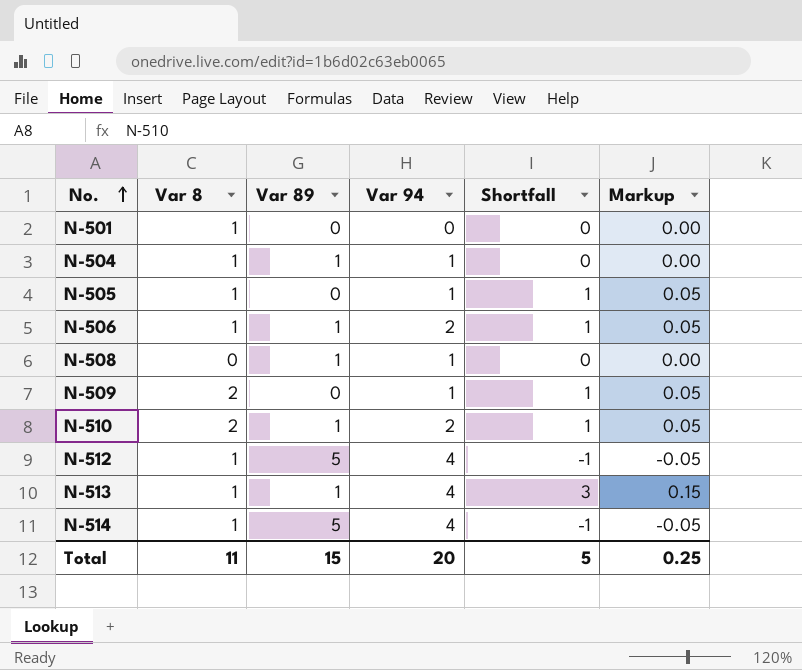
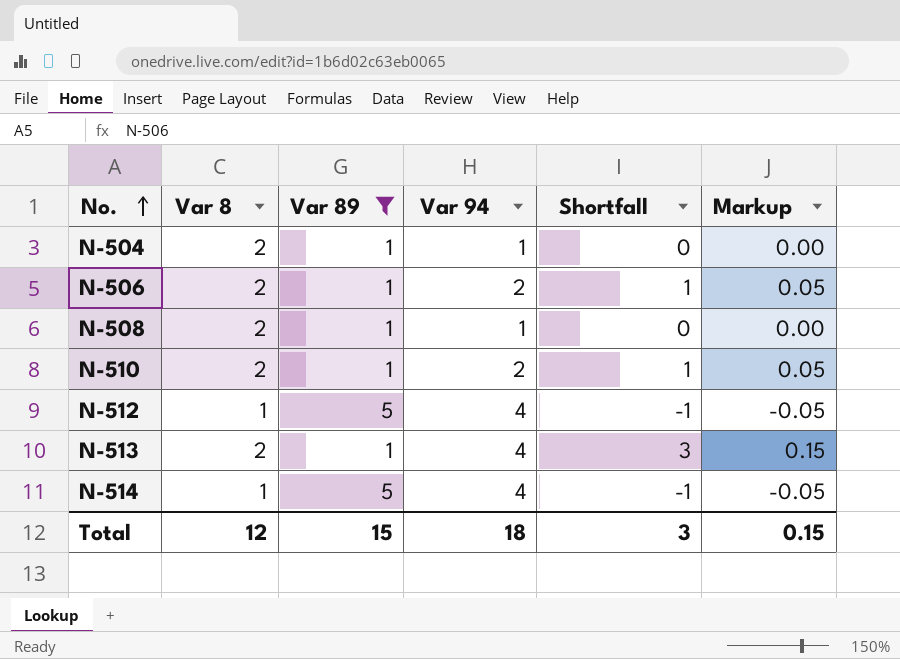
filter: none -> Var 89 != 0
N-504 | Var 8: 1 -> 2
N-506 | Var 8: 1 -> 2
N-508 | Var 8: 0 -> 2
N-513 | Var 8: 1 -> 2
Total | Var 8: 11 -> 12
Total | Var 94: 20 -> 18
Total | Shortfall: 5 -> 3
Total | Markup: 0.25 -> 0.15

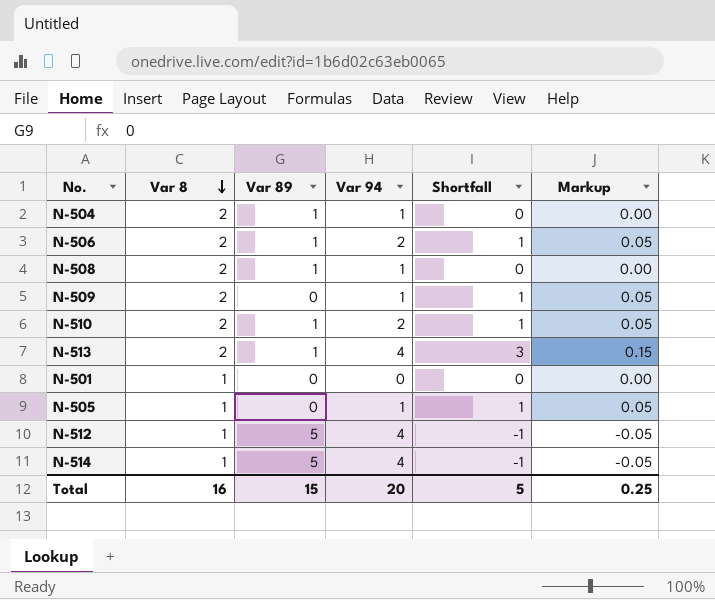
filter: Var 89 != 0 -> none
row order: No. ascending -> Var 8 descending
Total | Var 8: 12 -> 16
Total | Var 94: 18 -> 20
Total | Shortfall: 3 -> 5
Total | Markup: 0.15 -> 0.25

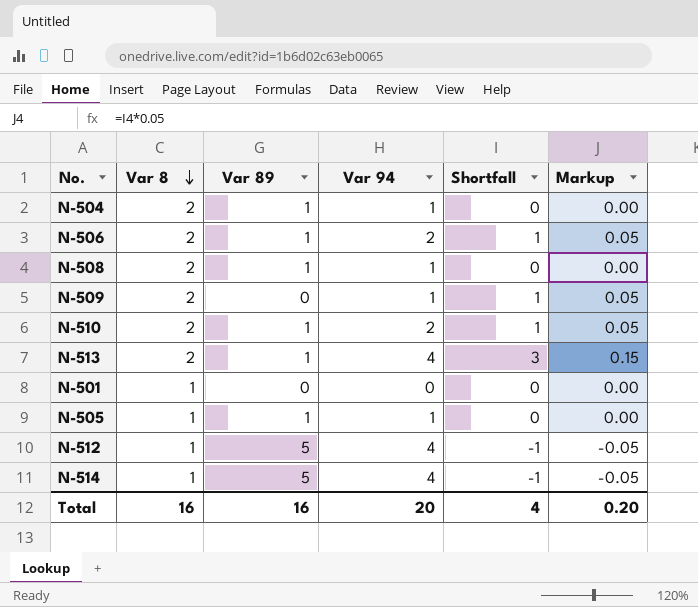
N-505 | Var 89: 0 -> 1
N-505 | Shortfall: 1 -> 0
N-505 | Markup: 0.05 -> 0.00
Total | Var 89: 15 -> 16
Total | Shortfall: 5 -> 4
Total | Markup: 0.25 -> 0.20

